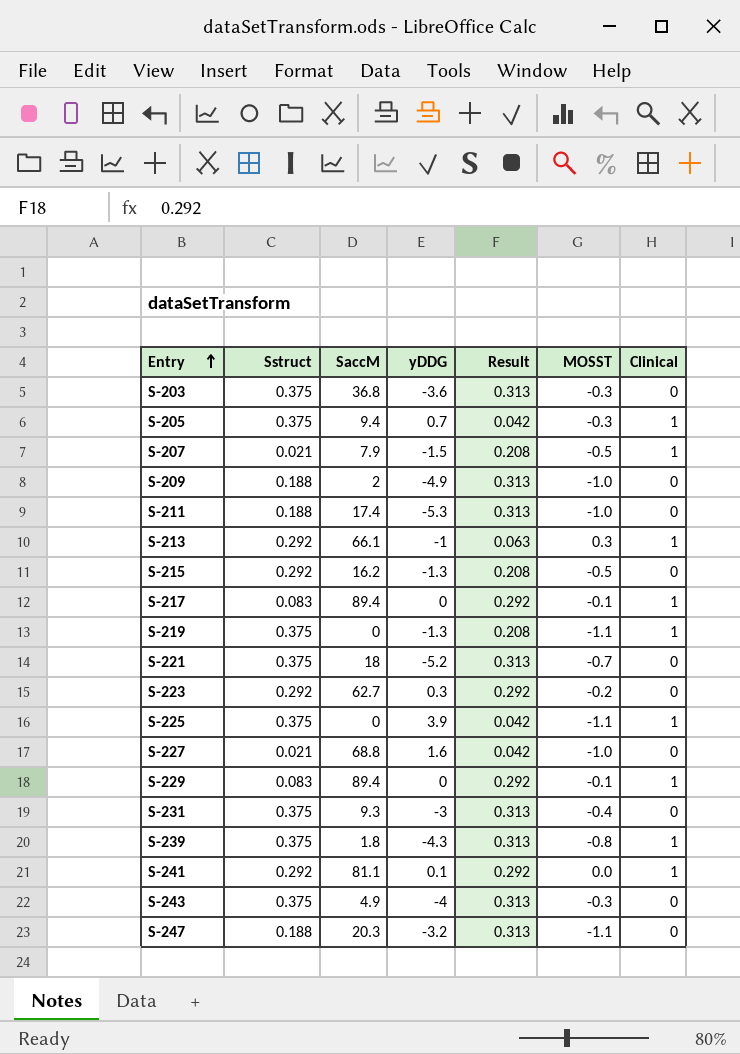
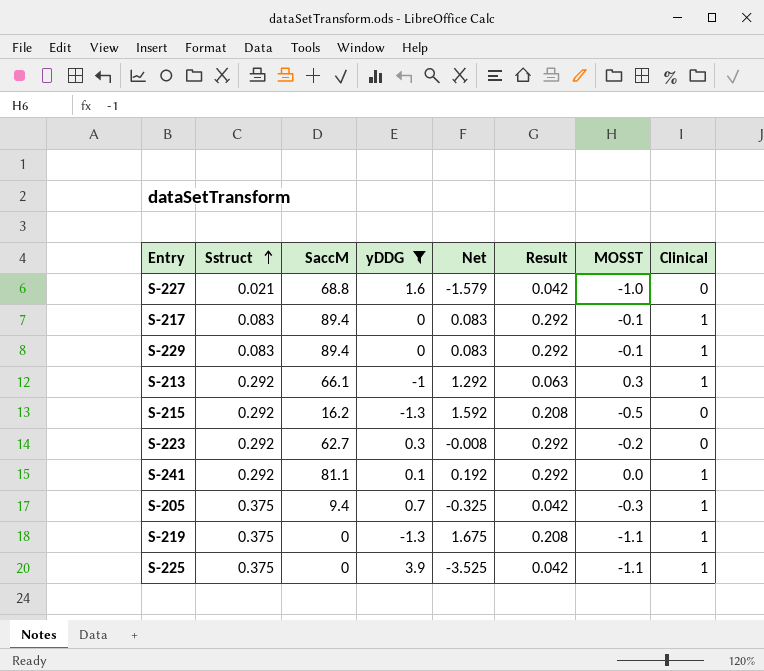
filter: none -> yDDG >= -1.3
row order: Entry ascending -> Sstruct ascending
column Net | formula: none -> [Sstruct] - [yDDG]

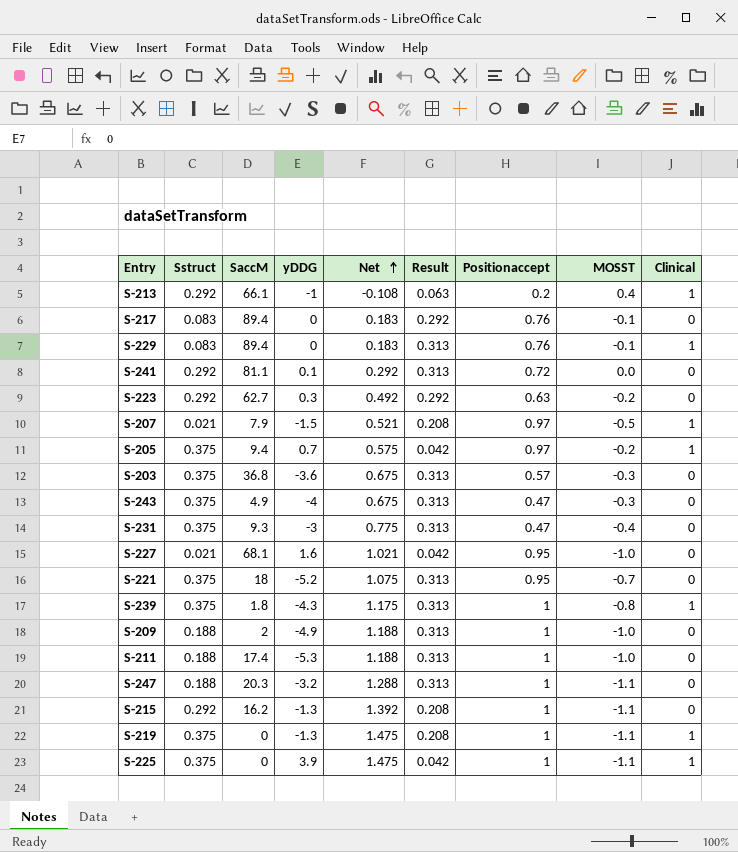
filter: yDDG >= -1.3 -> none
row order: Sstruct ascending -> Net ascending
column Net | formula: [Sstruct] - [yDDG] -> [Sstruct] - [MOSST]
column Positionaccept | position: none -> 7
S-213 | MOSST: 0.3 -> 0.4
S-217 | Clinical: 1 -> 0
S-229 | Result: 0.292 -> 0.313
S-241 | Result: 0.292 -> 0.313
S-241 | Clinical: 1 -> 0
S-205 | MOSST: -0.3 -> -0.2
S-227 | SaccM: 68.8 -> 68.1
S-215 | MOSST: -0.5 -> -1.1

